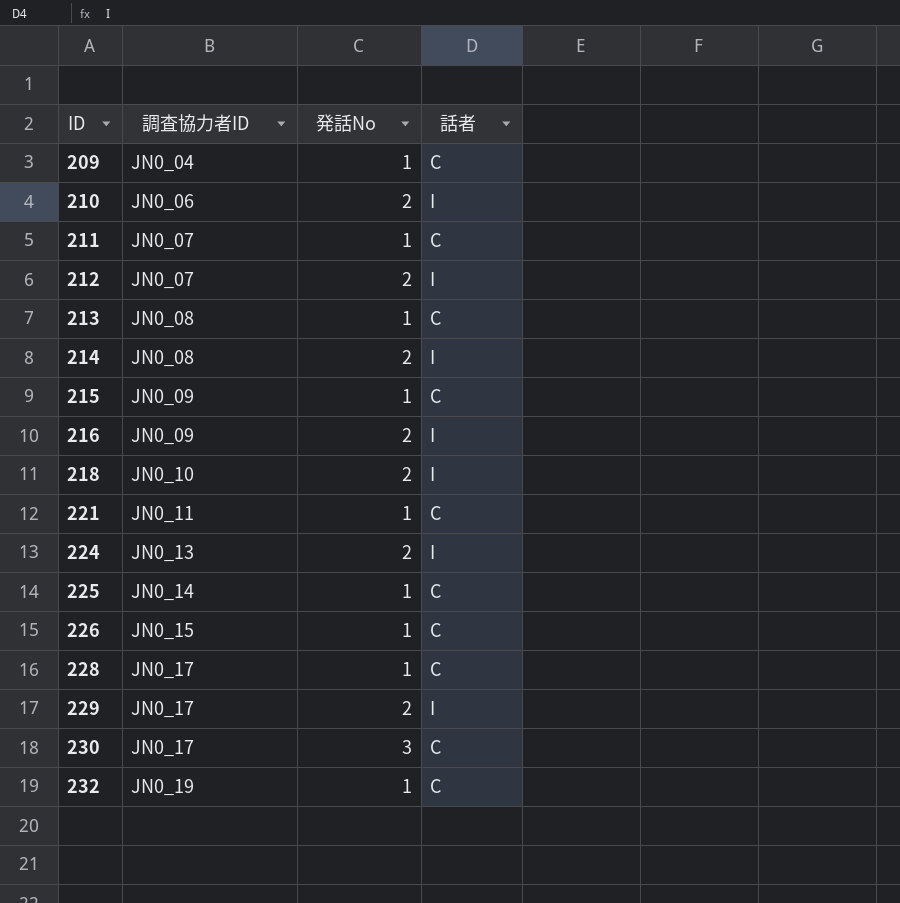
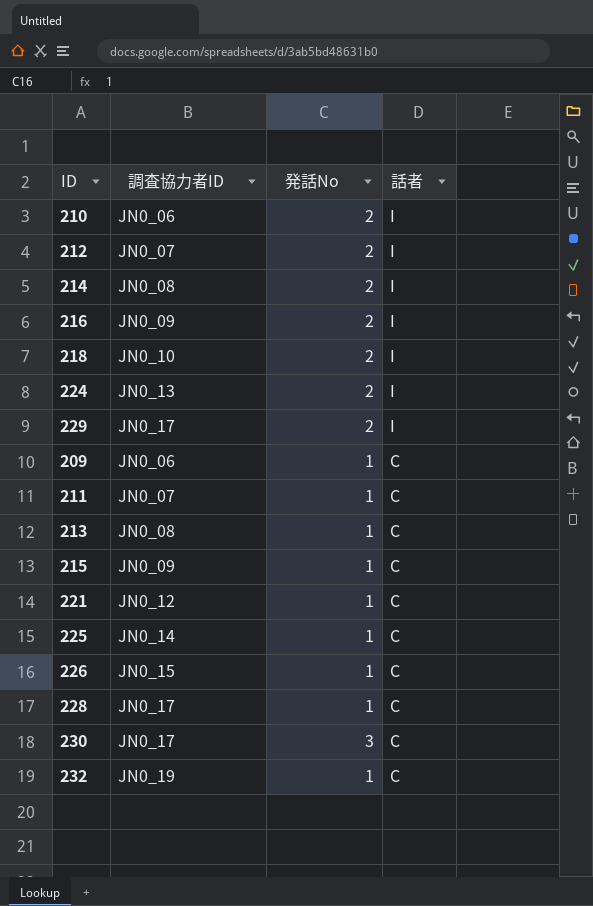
row order: ID ascending -> 話者 descending
209 | 調査協力者ID: JN0_04 -> JN0_06
221 | 調査協力者ID: JN0_11 -> JN0_12

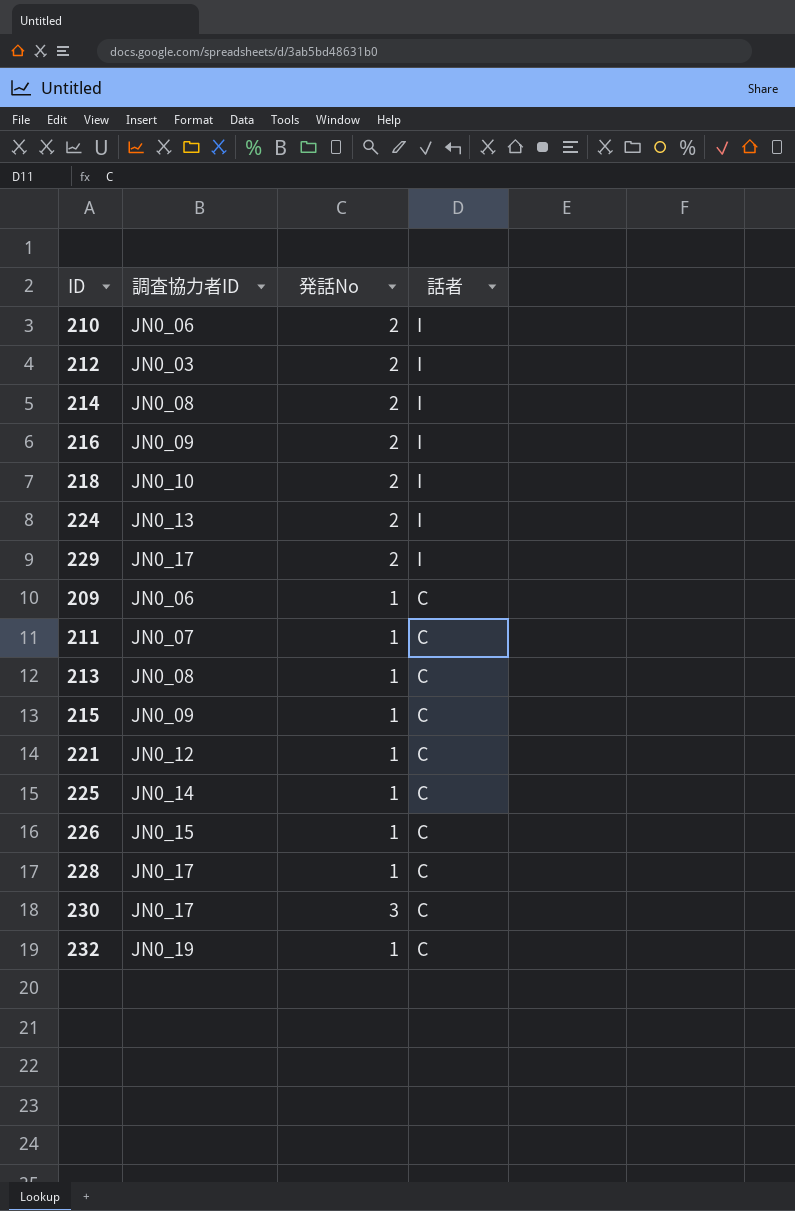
212 | 調査協力者ID: JN0_07 -> JN0_03

